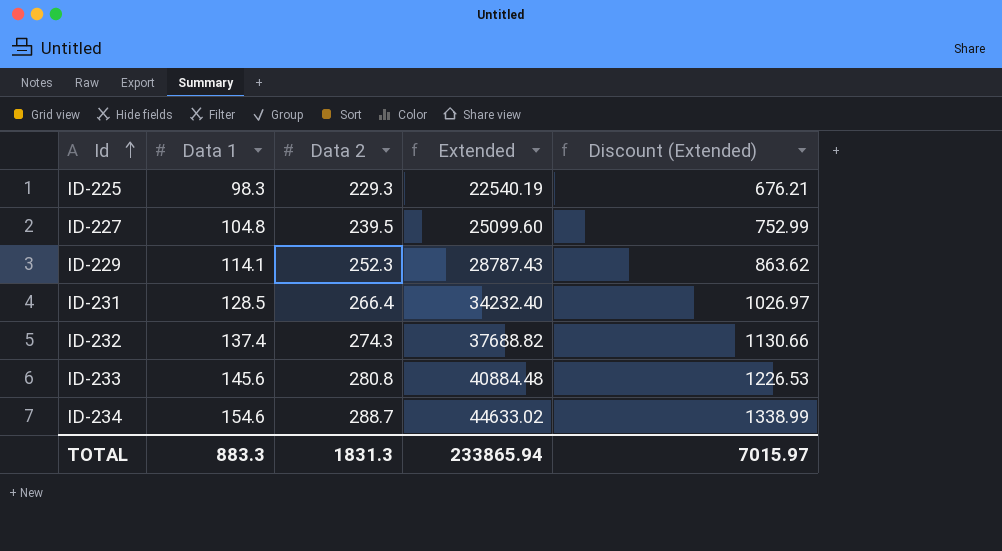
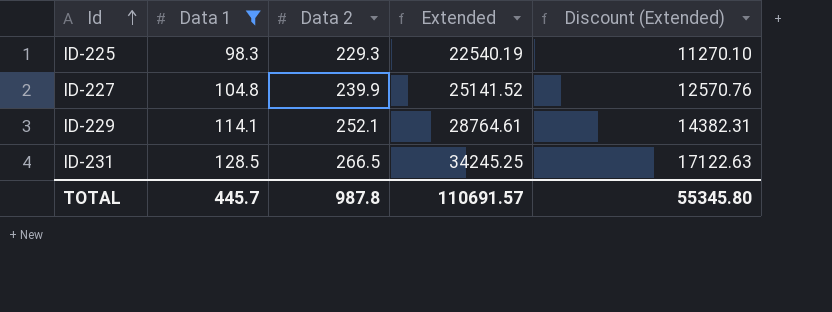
filter: none -> Data 1 <= 128.5
column Discount (Extended) | formula: [Extended] * 0.03 -> [Extended] * 0.5
ID-227 | Data 2: 239.5 -> 239.9
ID-227 | Extended: 25099.60 -> 25141.52
ID-229 | Data 2: 252.3 -> 252.1
ID-229 | Extended: 28787.43 -> 28764.61
ID-231 | Data 2: 266.4 -> 266.5
ID-231 | Extended: 34232.40 -> 34245.25
TOTAL | Data 1: 883.3 -> 445.7
TOTAL | Data 2: 1831.3 -> 987.8
TOTAL | Extended: 233865.94 -> 110691.57
TOTAL | Discount (Extended): 7015.97 -> 55345.80

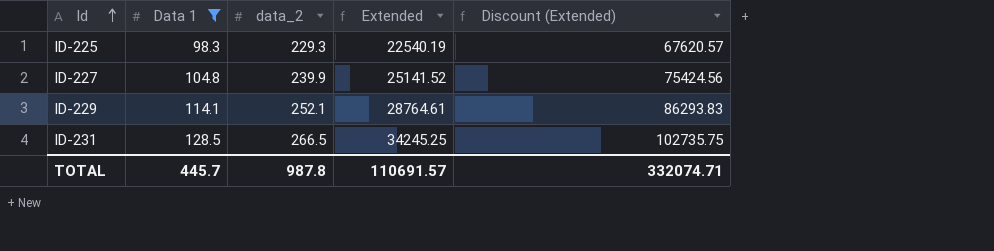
column name: Data 2 -> data_2
column Discount (Extended) | formula: [Extended] * 0.5 -> [Extended] * 3
TOTAL | Discount (Extended): 55345.80 -> 332074.71

